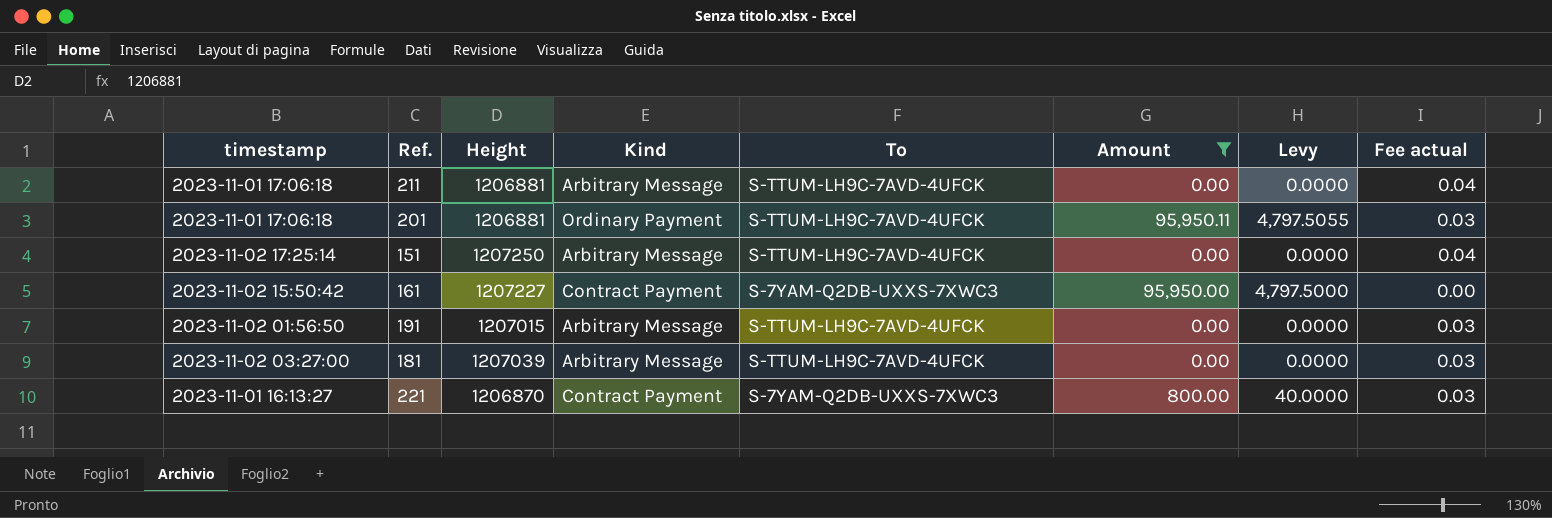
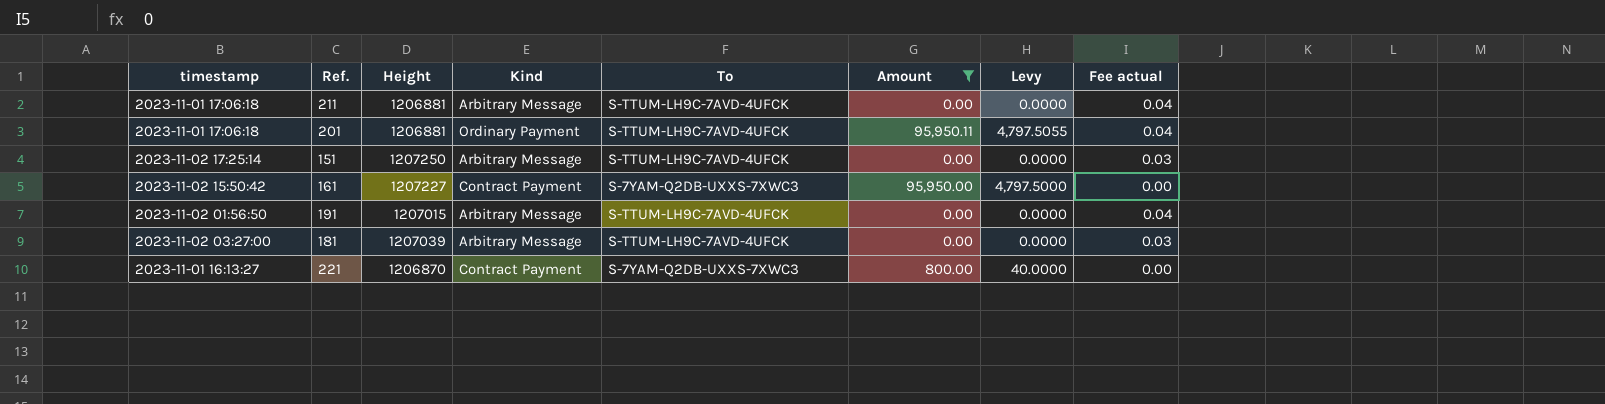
201 | Fee actual: 0.03 -> 0.04
151 | Fee actual: 0.04 -> 0.03
191 | Fee actual: 0.03 -> 0.04
221 | Fee actual: 0.03 -> 0.00

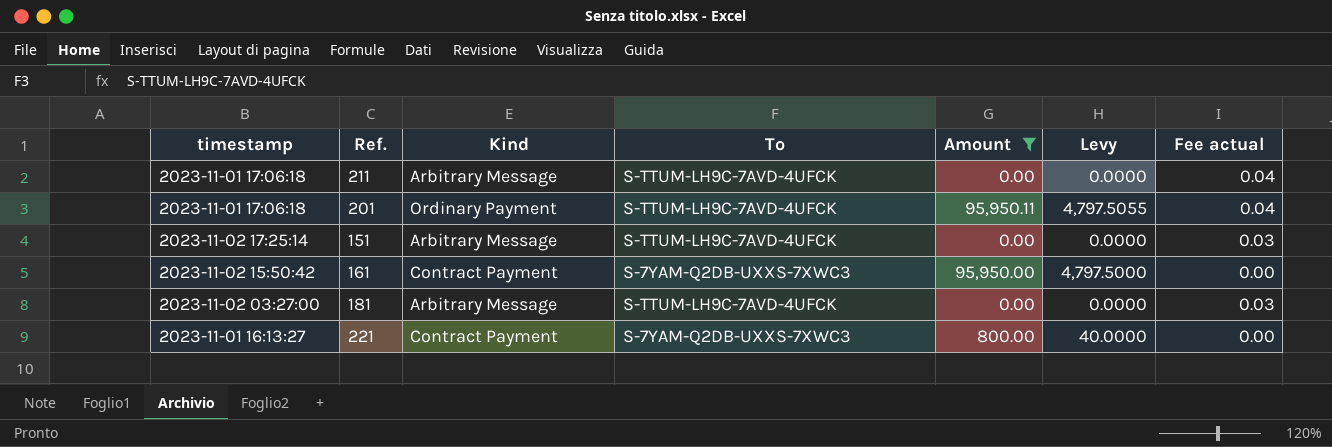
column Height | position: 3 -> none
row 191: 2023-11-02 01:56:50 | 1207015 | Arbitrary Message | S-TTUM-LH9C-7AVD-4UFCK | 0.00 | 0.0000 | 0.04 -> none

